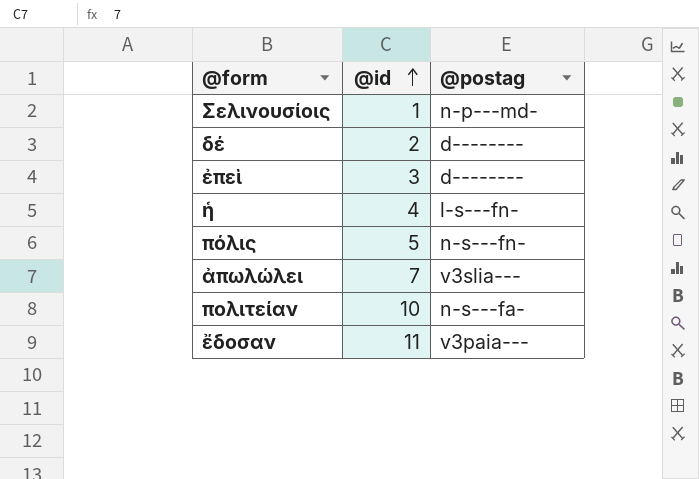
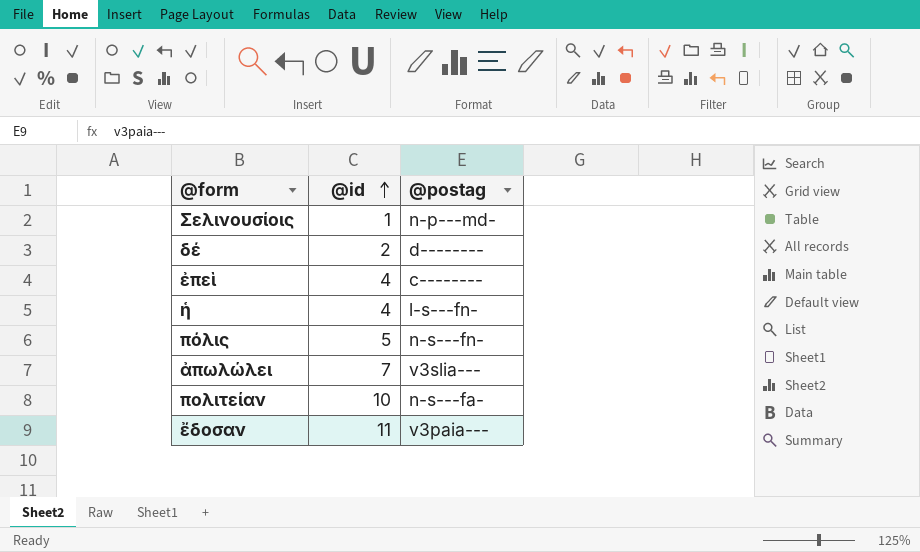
ἐπεὶ | @id: 3 -> 4
ἐπεὶ | @postag: d-------- -> c--------

